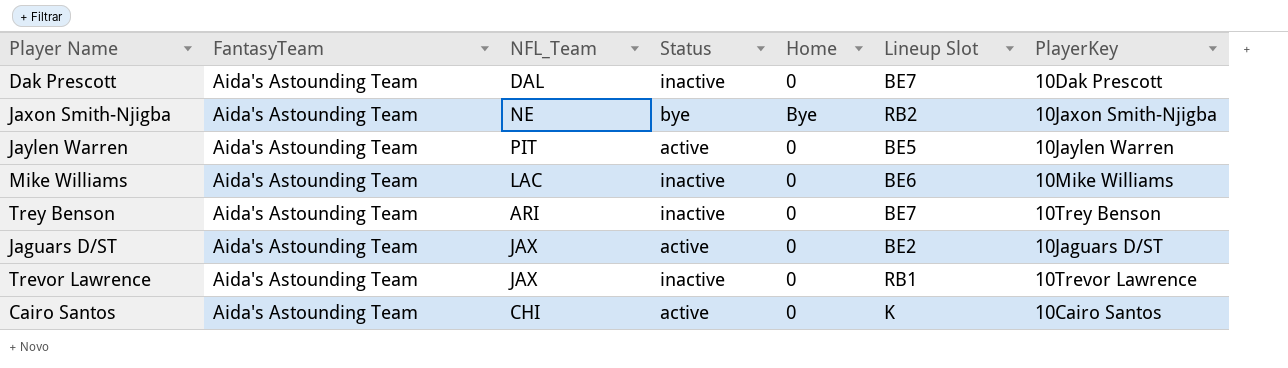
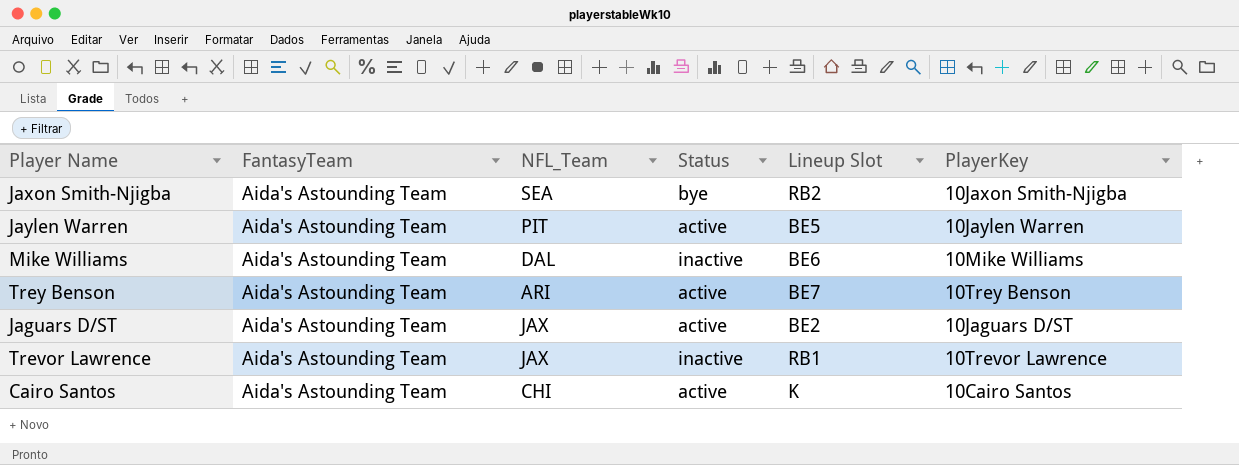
column Home | position: 5 -> none
row Dak Prescott: Aida's Astounding Team | DAL | inactive | 0 | BE7 | 10Dak Prescott -> none
Jaxon Smith-Njigba | NFL_Team: NE -> SEA
Mike Williams | NFL_Team: LAC -> DAL
Trey Benson | Status: inactive -> active

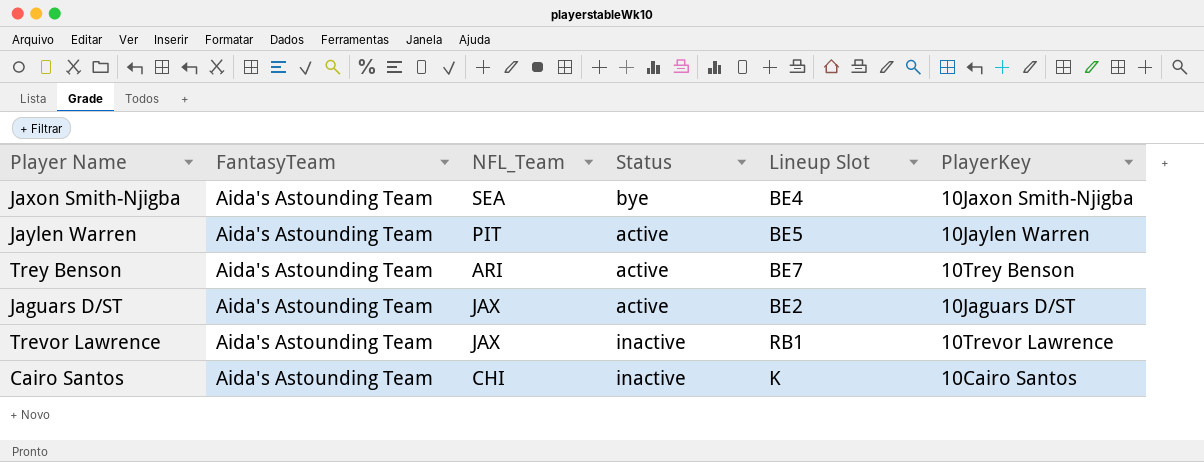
row Mike Williams: Aida's Astounding Team | DAL | inactive | BE6 | 10Mike Williams -> none
Jaxon Smith-Njigba | Lineup Slot: RB2 -> BE4
Cairo Santos | Status: active -> inactive

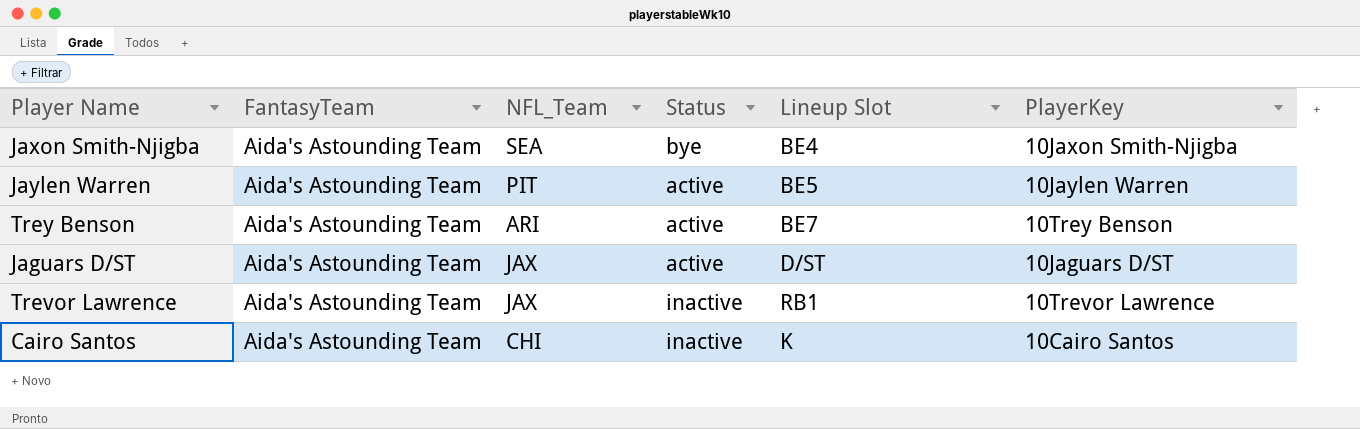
Jaguars D/ST | Lineup Slot: BE2 -> D/ST

